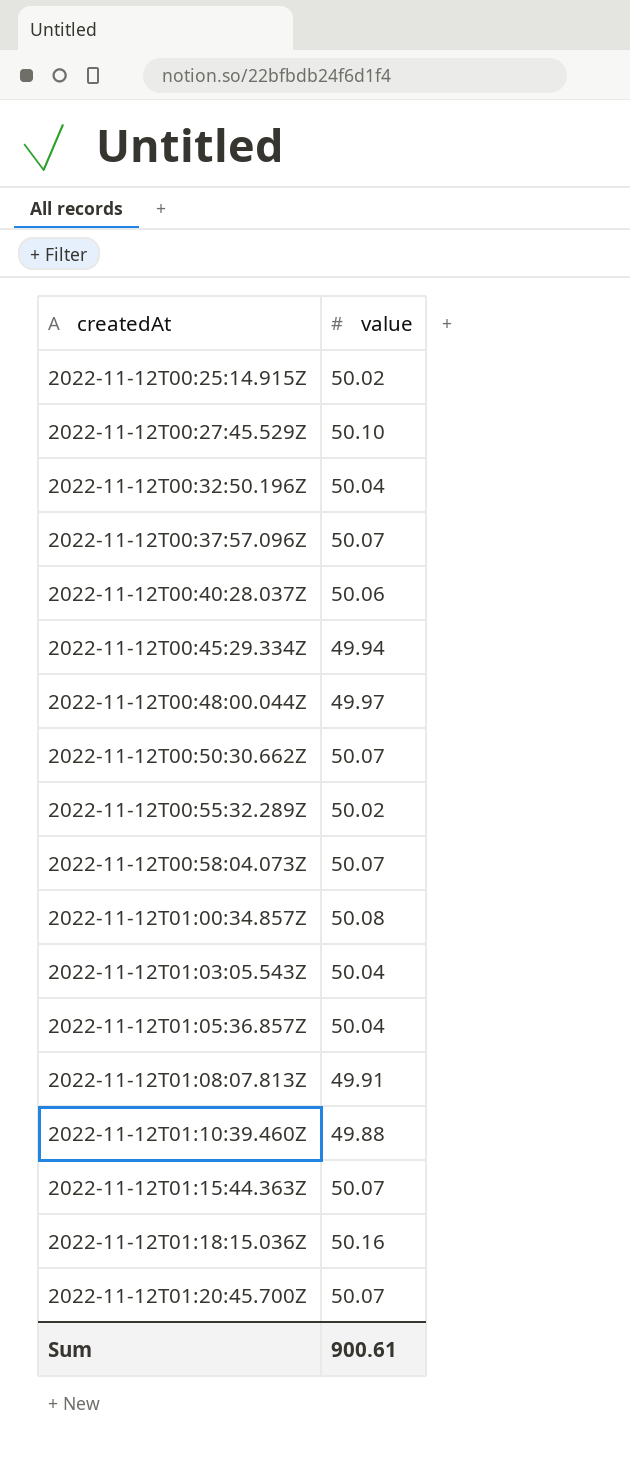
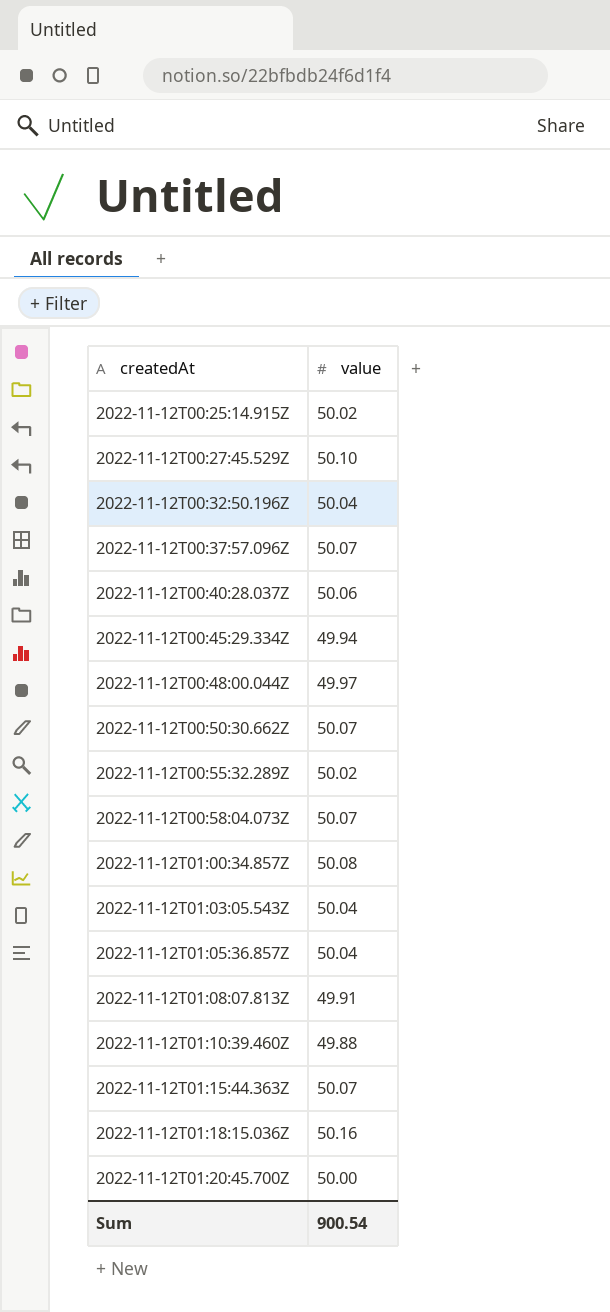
2022-11-12T01:20:45.700Z | value: 50.07 -> 50.00
Sum | value: 900.61 -> 900.54

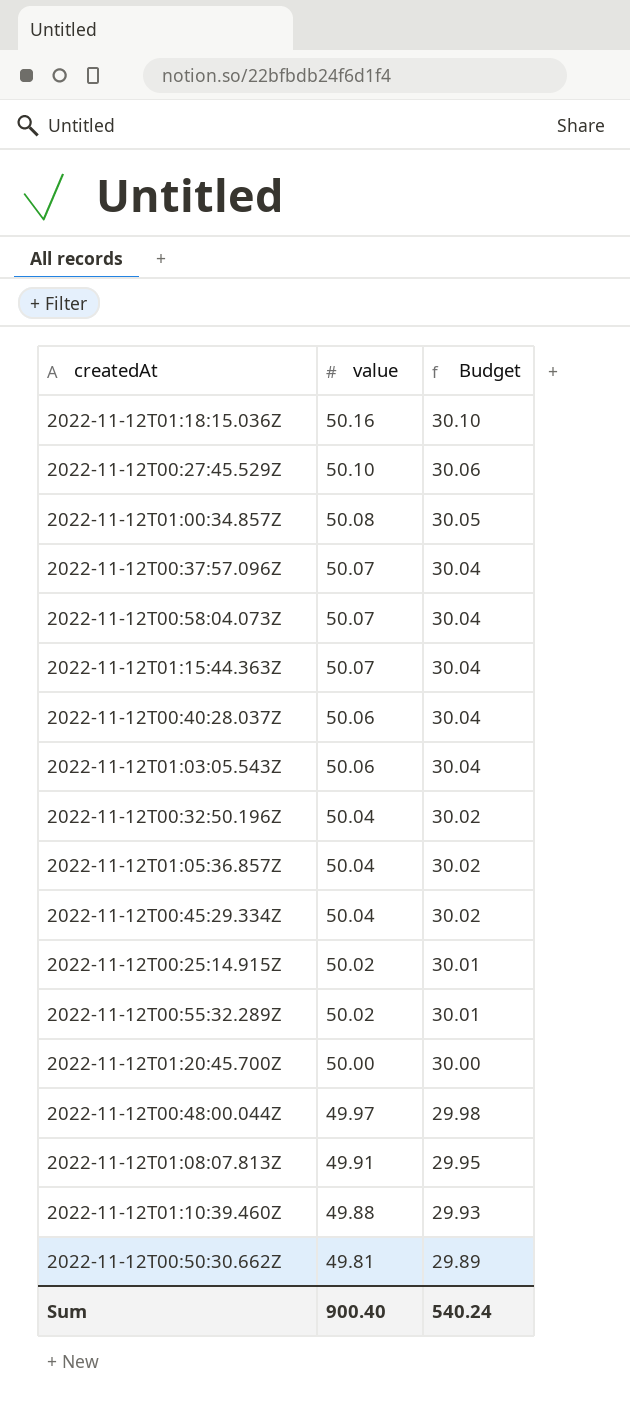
row order: createdAt ascending -> value descending
column Budget | formula: none -> [value] * 0.6
2022-11-12T01:03:05.543Z | value: 50.04 -> 50.06
2022-11-12T00:45:29.334Z | value: 49.94 -> 50.04
2022-11-12T00:50:30.662Z | value: 50.07 -> 49.81
Sum | value: 900.54 -> 900.40

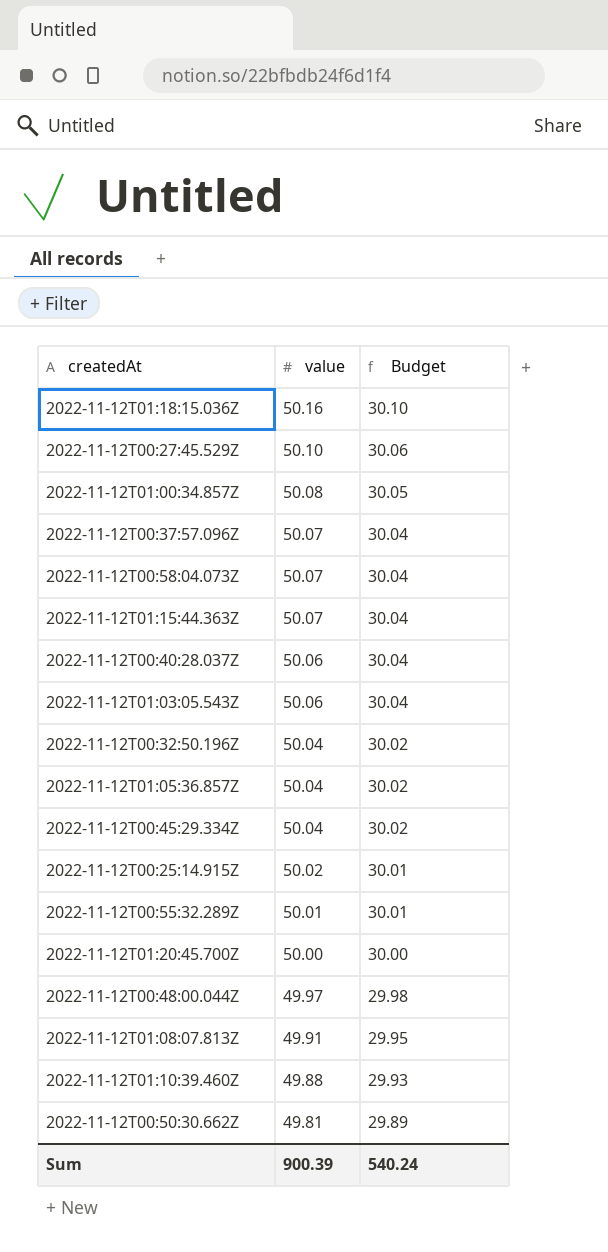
2022-11-12T00:55:32.289Z | value: 50.02 -> 50.01
Sum | value: 900.40 -> 900.39

